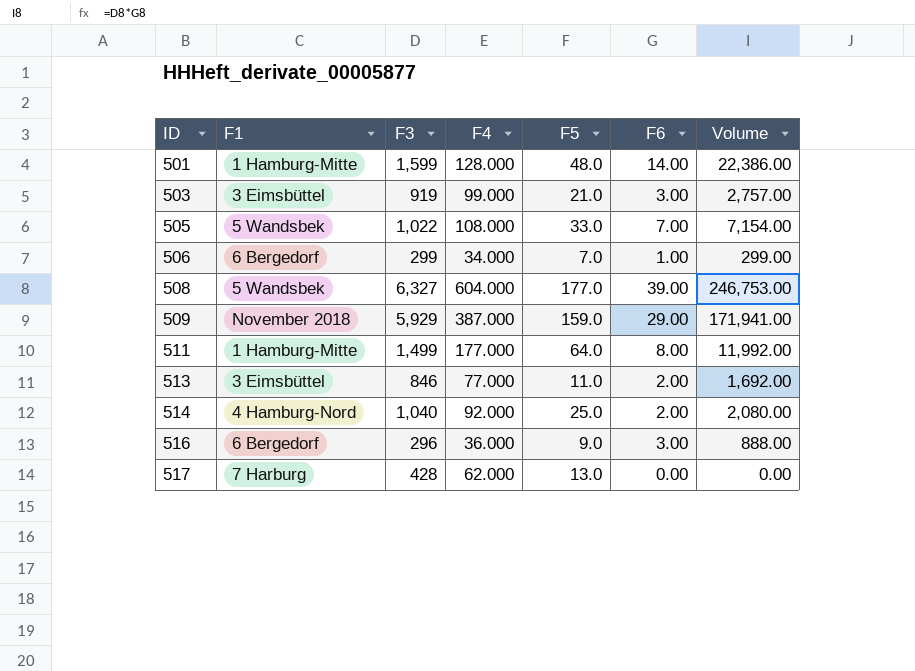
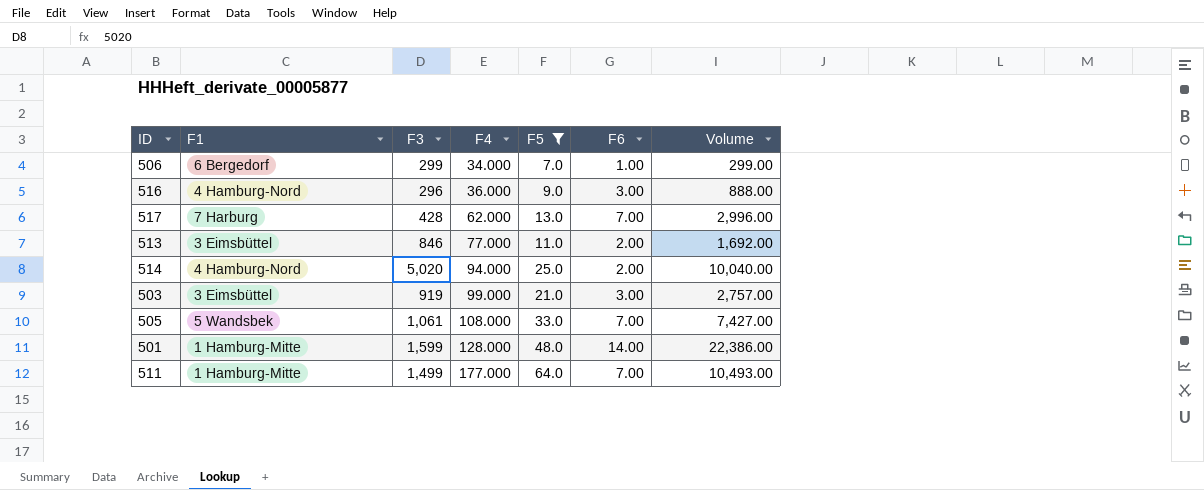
filter: none -> F5 <= 64.0
row order: ID ascending -> F4 ascending
516 | F1: 6 Bergedorf -> 4 Hamburg-Nord
517 | F6: 0.00 -> 7.00
517 | Volume: 0.00 -> 2,996.00
514 | F3: 1,040 -> 5,020
514 | F4: 92.000 -> 94.000
514 | Volume: 2,080.00 -> 10,040.00
505 | F3: 1,022 -> 1,061
505 | Volume: 7,154.00 -> 7,427.00
511 | F6: 8.00 -> 7.00
511 | Volume: 11,992.00 -> 10,493.00

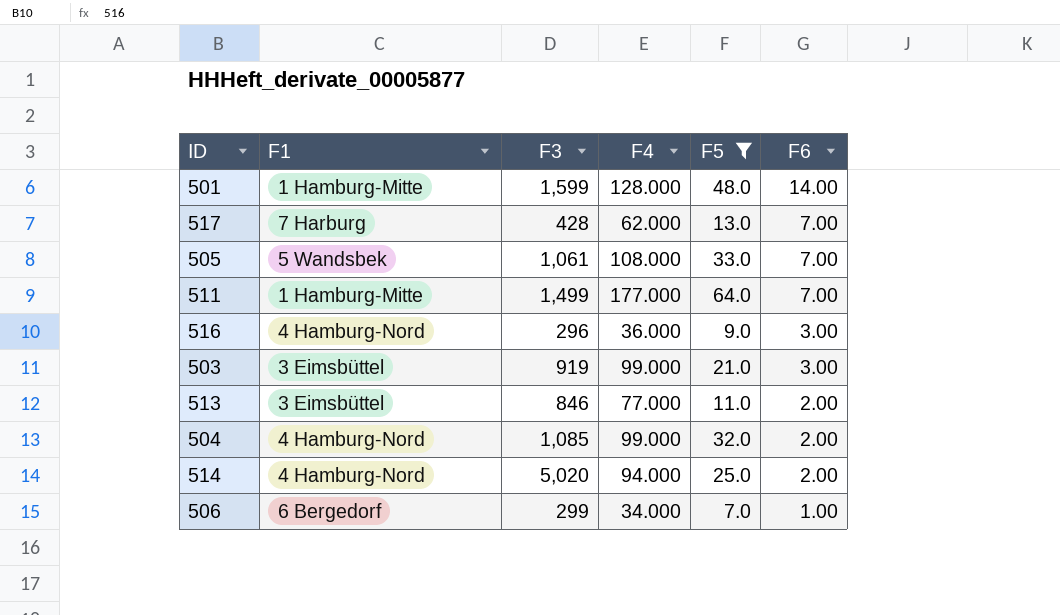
row order: F4 ascending -> F6 descending
column Volume | formula: [F3] * [F6] -> none
row 504: none -> 4 Hamburg-Nord | 1,085 | 99.000 | 32.0 | 2.00

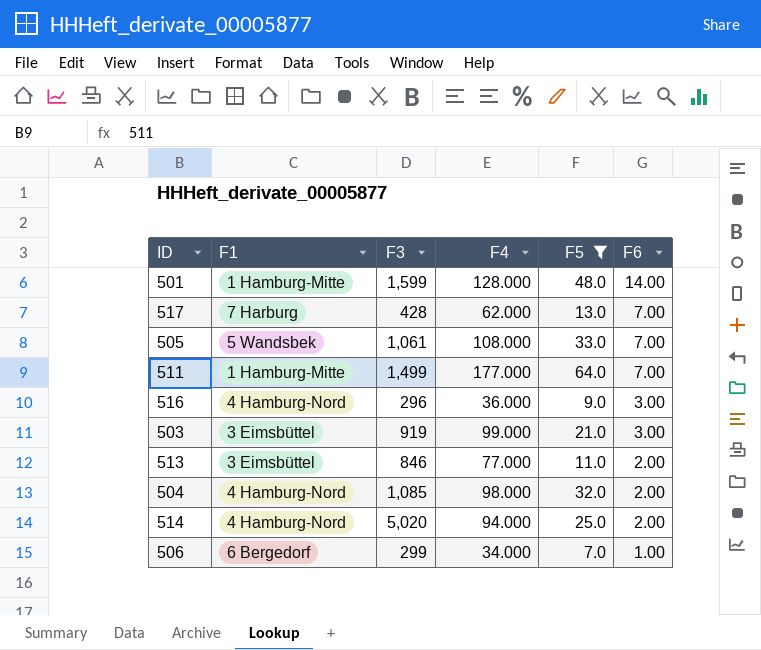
504 | F4: 99.000 -> 98.000

